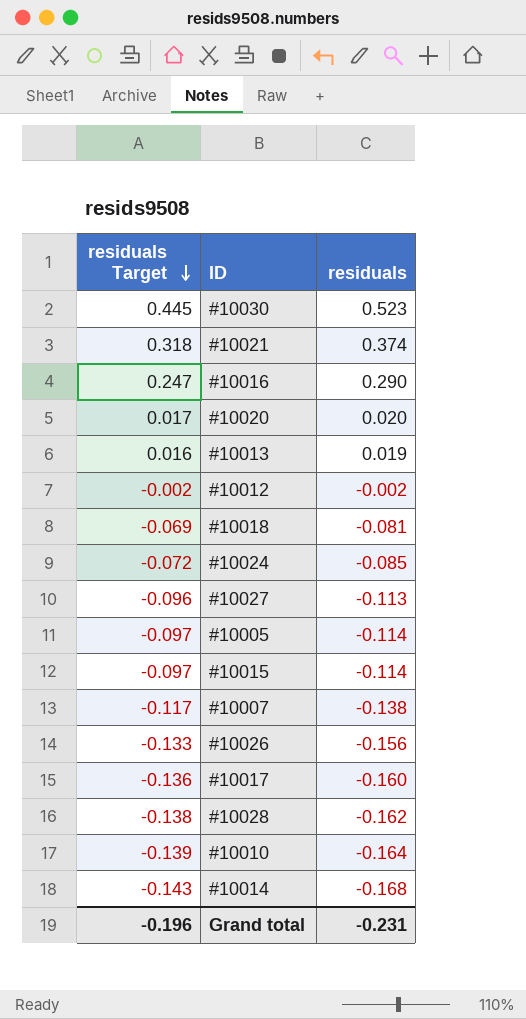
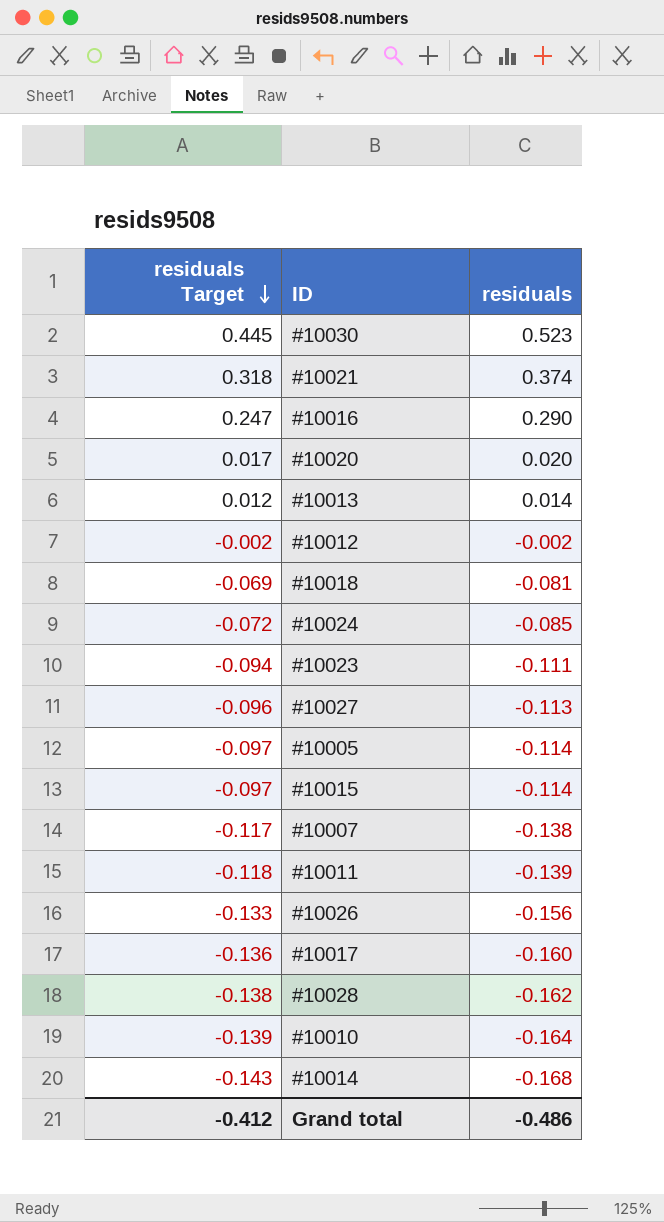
#10013 | residuals Target: 0.016 -> 0.012
#10013 | residuals: 0.019 -> 0.014
row #10023: none -> -0.094 | -0.111
row #10011: none -> -0.118 | -0.139
Grand total | residuals Target: -0.196 -> -0.412
Grand total | residuals: -0.231 -> -0.486

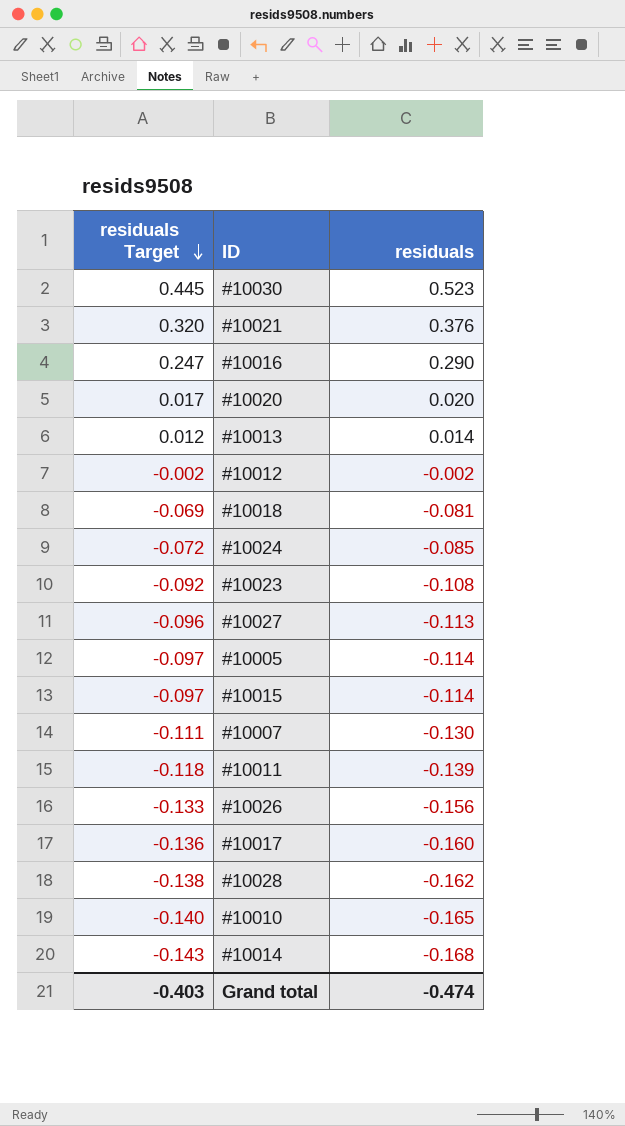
#10021 | residuals Target: 0.318 -> 0.320
#10021 | residuals: 0.374 -> 0.376
#10023 | residuals Target: -0.094 -> -0.092
#10023 | residuals: -0.111 -> -0.108
#10007 | residuals Target: -0.117 -> -0.111
#10007 | residuals: -0.138 -> -0.130
#10010 | residuals Target: -0.139 -> -0.140
#10010 | residuals: -0.164 -> -0.165
Grand total | residuals Target: -0.412 -> -0.403
Grand total | residuals: -0.486 -> -0.474

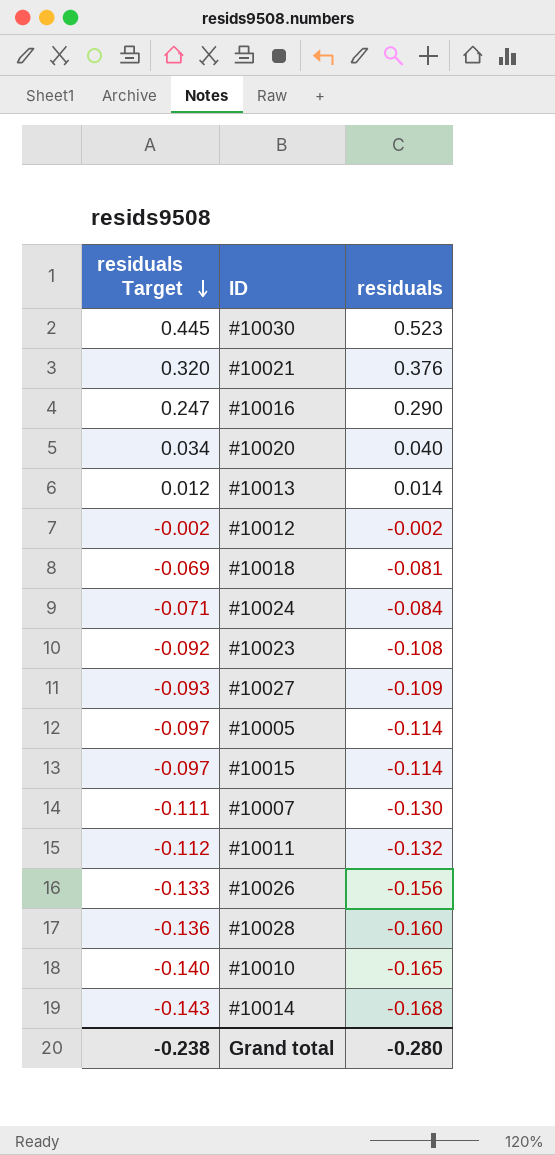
row #10017: -0.136 | -0.160 -> none
#10020 | residuals Target: 0.017 -> 0.034
#10020 | residuals: 0.020 -> 0.040
#10024 | residuals Target: -0.072 -> -0.071
#10024 | residuals: -0.085 -> -0.084
#10027 | residuals Target: -0.096 -> -0.093
#10027 | residuals: -0.113 -> -0.109
#10011 | residuals Target: -0.118 -> -0.112
#10011 | residuals: -0.139 -> -0.132
#10028 | residuals Target: -0.138 -> -0.136
#10028 | residuals: -0.162 -> -0.160
Grand total | residuals Target: -0.403 -> -0.238
Grand total | residuals: -0.474 -> -0.280

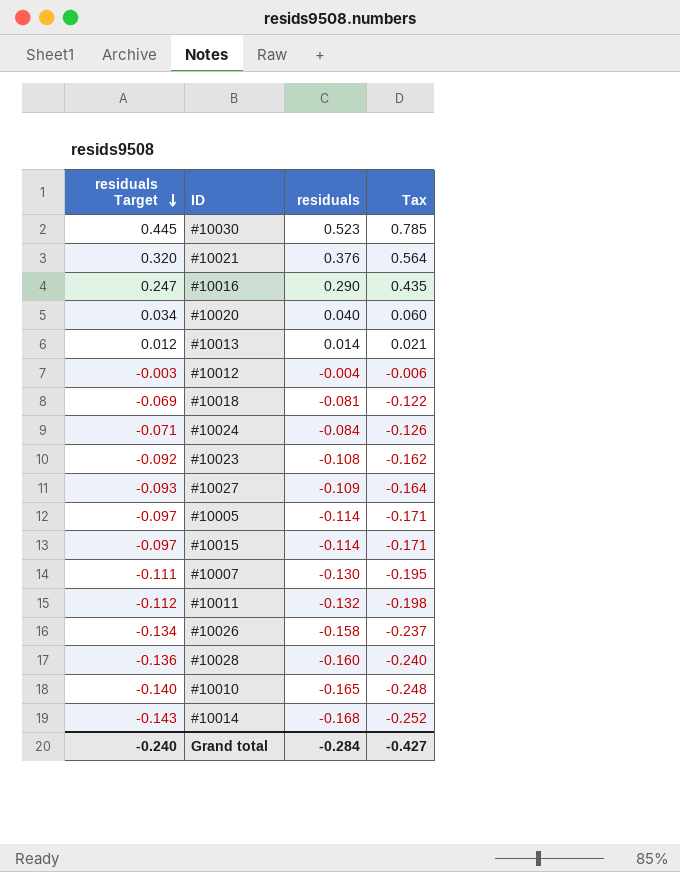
column Tax | formula: none -> [residuals] * 1.5
#10012 | residuals Target: -0.002 -> -0.003
#10012 | residuals: -0.002 -> -0.004
#10026 | residuals Target: -0.133 -> -0.134
#10026 | residuals: -0.156 -> -0.158
Grand total | residuals Target: -0.238 -> -0.240
Grand total | residuals: -0.280 -> -0.284

